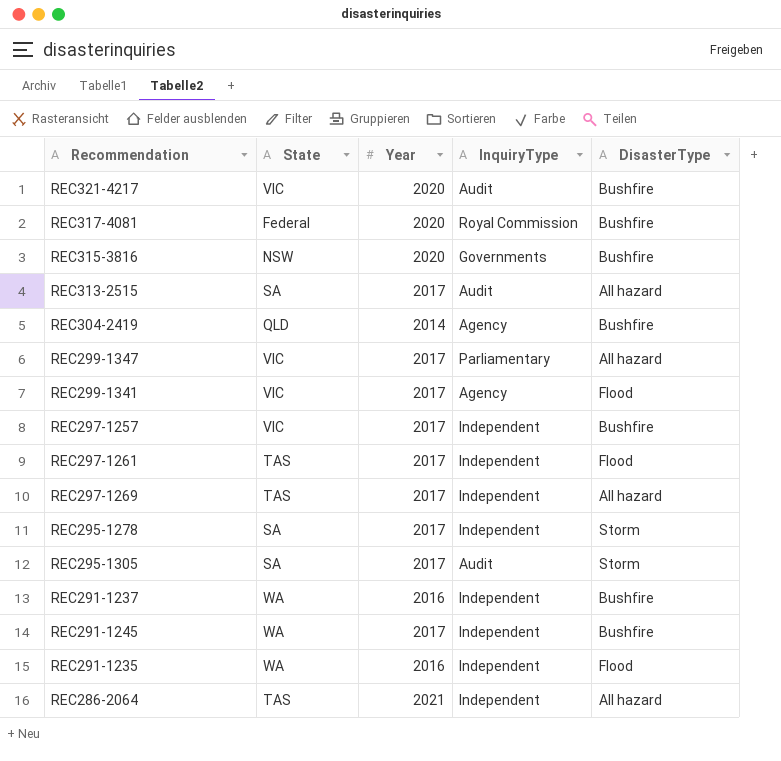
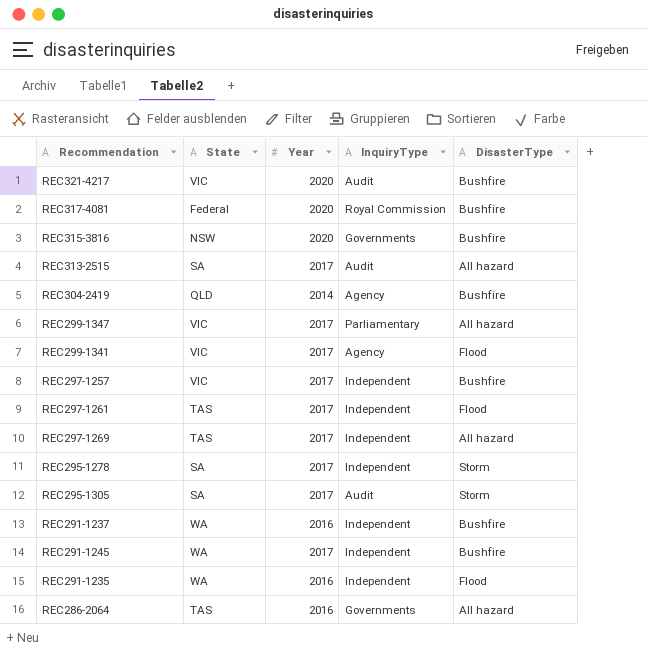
REC286-2064 | Year: 2021 -> 2016
REC286-2064 | InquiryType: Independent -> Governments

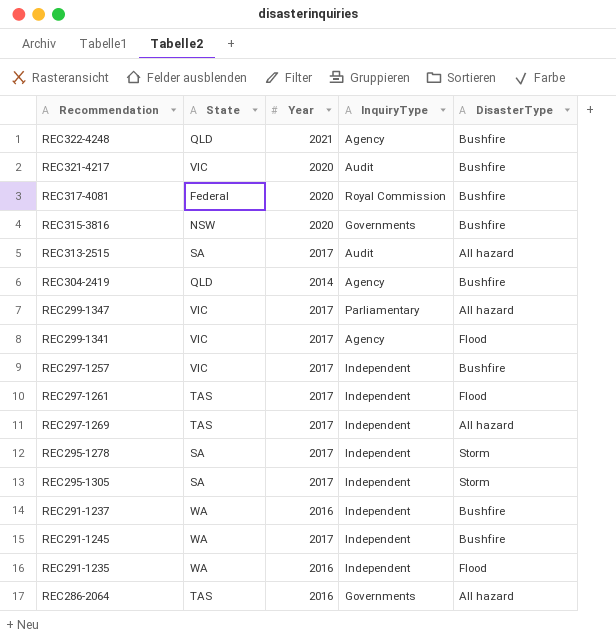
row REC322-4248: none -> QLD | 2021 | Agency | Bushfire
REC295-1305 | InquiryType: Audit -> Independent

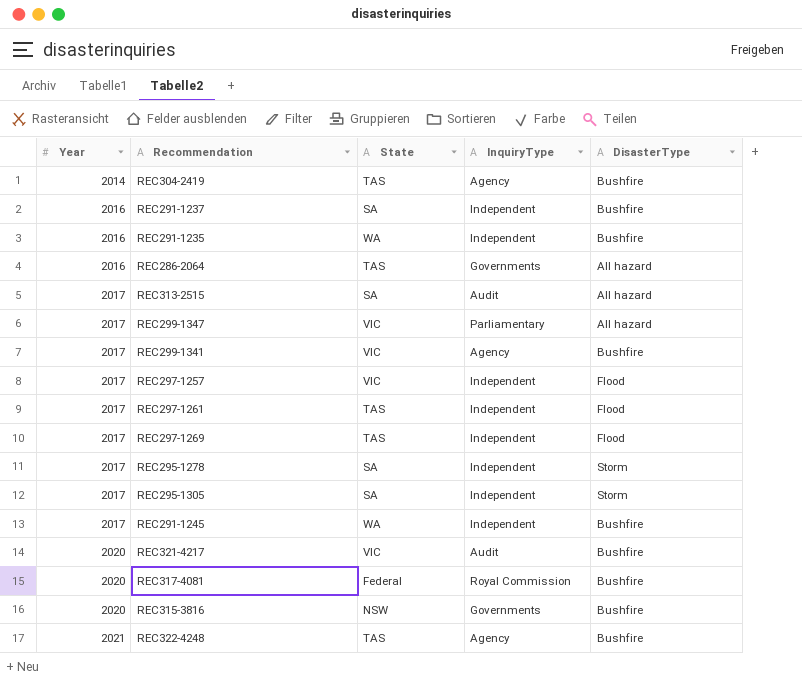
row order: none -> Year ascending
column Year | position: 3 -> 1
REC304-2419 | State: QLD -> TAS
REC291-1237 | State: WA -> SA
REC291-1235 | DisasterType: Flood -> Bushfire
REC299-1341 | DisasterType: Flood -> Bushfire
REC297-1257 | DisasterType: Bushfire -> Flood
REC297-1269 | DisasterType: All hazard -> Flood
REC322-4248 | State: QLD -> TAS

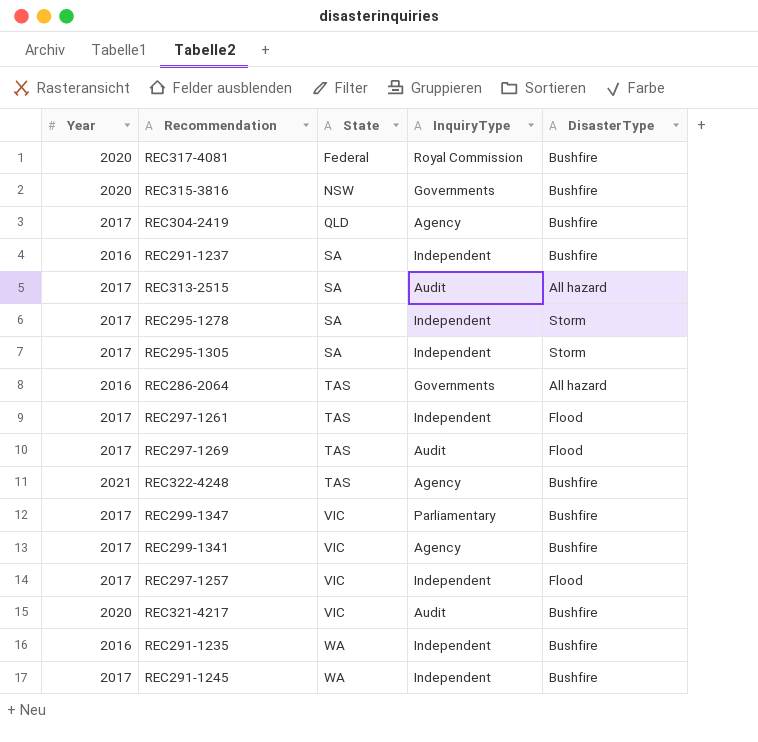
row order: Year ascending -> State ascending
REC304-2419 | Year: 2014 -> 2017
REC304-2419 | State: TAS -> QLD
REC297-1269 | InquiryType: Independent -> Audit
REC299-1347 | DisasterType: All hazard -> Bushfire

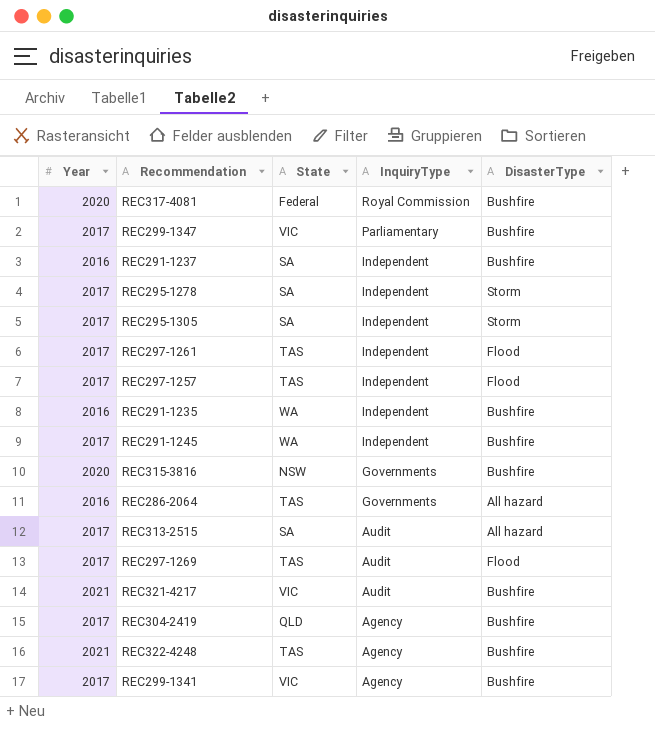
row order: State ascending -> InquiryType descending
REC297-1257 | State: VIC -> TAS
REC321-4217 | Year: 2020 -> 2021

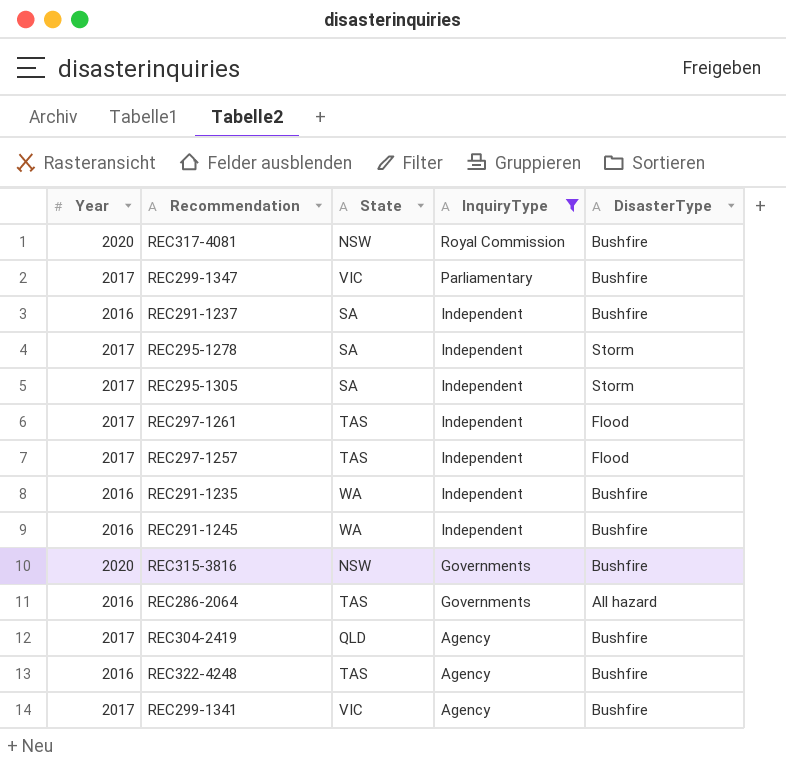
filter: none -> InquiryType != Audit
REC317-4081 | State: Federal -> NSW
REC291-1245 | Year: 2017 -> 2016
REC322-4248 | Year: 2021 -> 2016

